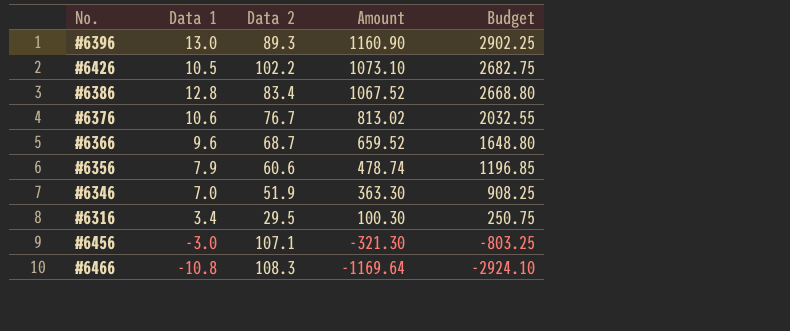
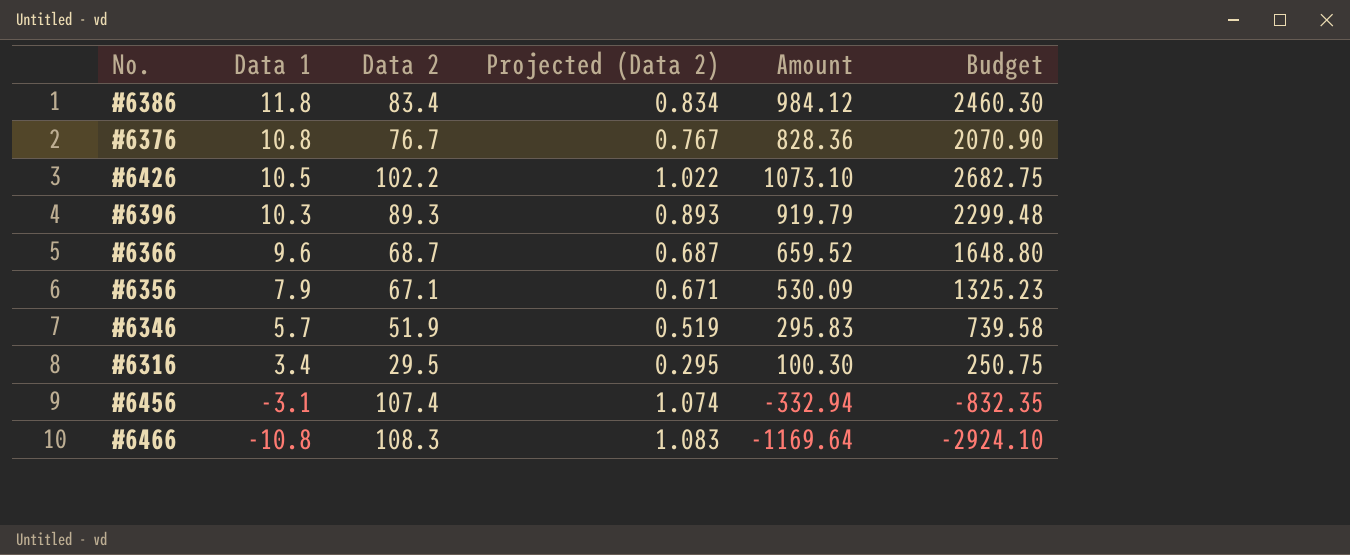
row order: Amount descending -> Data 1 descending
column Projected (Data 2) | formula: none -> [Data 2] * 0.01
#6386 | Data 1: 12.8 -> 11.8
#6386 | Amount: 1067.52 -> 984.12
#6386 | Budget: 2668.80 -> 2460.30
#6376 | Data 1: 10.6 -> 10.8
#6376 | Amount: 813.02 -> 828.36
#6376 | Budget: 2032.55 -> 2070.90
#6396 | Data 1: 13.0 -> 10.3
#6396 | Amount: 1160.90 -> 919.79
#6396 | Budget: 2902.25 -> 2299.48
#6356 | Data 2: 60.6 -> 67.1
#6356 | Amount: 478.74 -> 530.09
#6356 | Budget: 1196.85 -> 1325.23
#6346 | Data 1: 7.0 -> 5.7
#6346 | Amount: 363.30 -> 295.83
#6346 | Budget: 908.25 -> 739.58
#6456 | Data 1: -3.0 -> -3.1
#6456 | Data 2: 107.1 -> 107.4
#6456 | Amount: -321.30 -> -332.94
#6456 | Budget: -803.25 -> -832.35

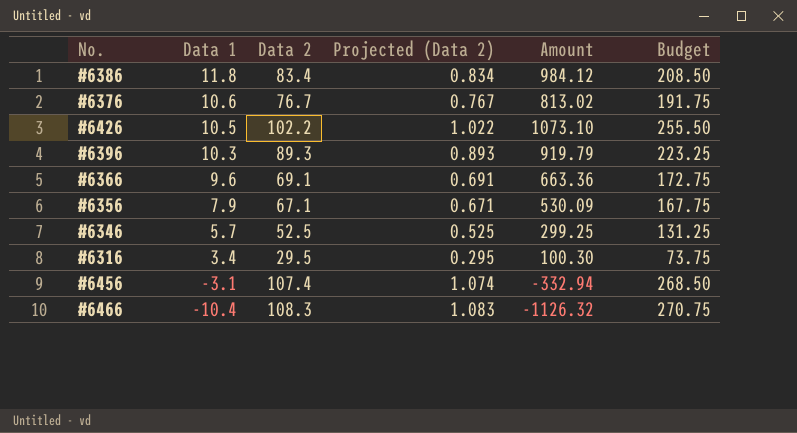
column Budget | formula: [Amount] * 2.5 -> [Data 2] * 2.5
#6376 | Data 1: 10.8 -> 10.6
#6376 | Amount: 828.36 -> 813.02
#6366 | Data 2: 68.7 -> 69.1
#6366 | Projected (Data 2): 0.687 -> 0.691
#6366 | Amount: 659.52 -> 663.36
#6346 | Data 2: 51.9 -> 52.5
#6346 | Projected (Data 2): 0.519 -> 0.525
#6346 | Amount: 295.83 -> 299.25
#6466 | Data 1: -10.8 -> -10.4
#6466 | Amount: -1169.64 -> -1126.32

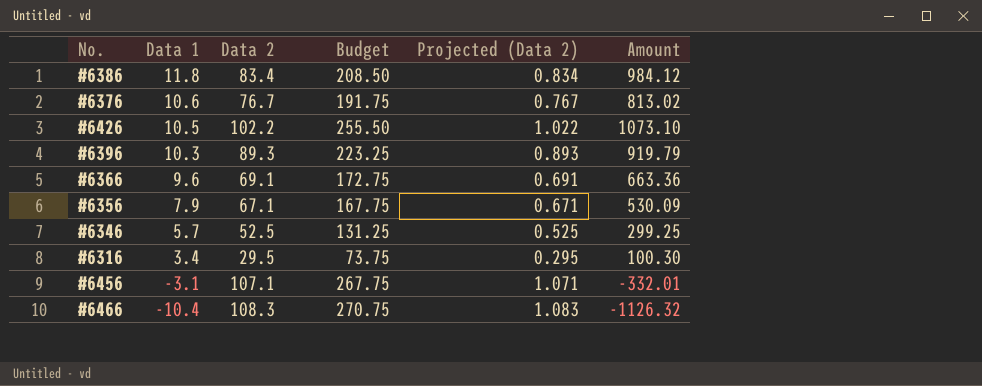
column Budget | position: 6 -> 4
#6456 | Data 2: 107.4 -> 107.1
#6456 | Budget: 268.50 -> 267.75
#6456 | Projected (Data 2): 1.074 -> 1.071
#6456 | Amount: -332.94 -> -332.01

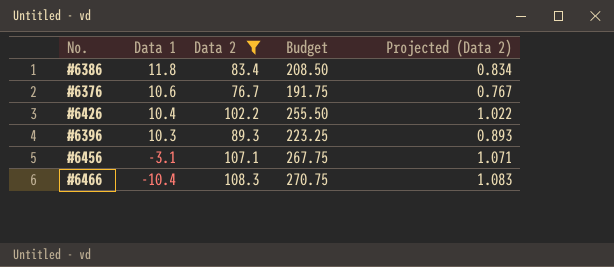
filter: none -> Data 2 >= 76.7
column Amount | formula: [Data 1] * [Data 2] -> none
#6426 | Data 1: 10.5 -> 10.4

